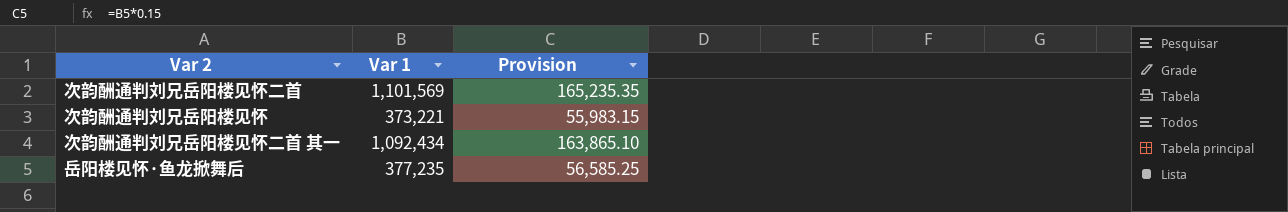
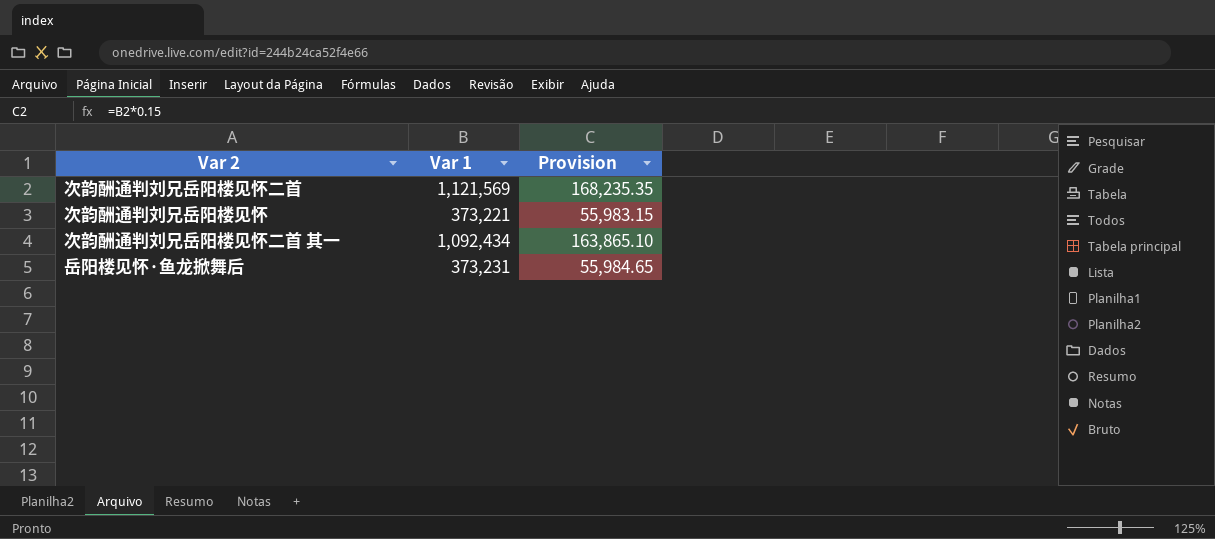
次韵酬通判刘兄岳阳楼见怀二首 | Var 1: 1,101,569 -> 1,121,569
次韵酬通判刘兄岳阳楼见怀二首 | Provision: 165,235.35 -> 168,235.35
岳阳楼见怀·鱼龙掀舞后 | Var 1: 377,235 -> 373,231
岳阳楼见怀·鱼龙掀舞后 | Provision: 56,585.25 -> 55,984.65

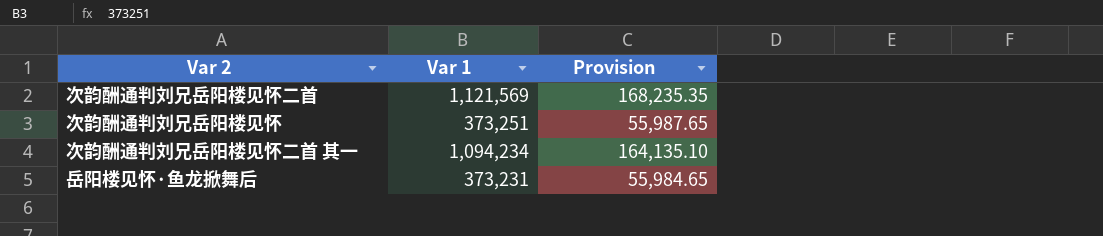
次韵酬通判刘兄岳阳楼见怀 | Var 1: 373,221 -> 373,251
次韵酬通判刘兄岳阳楼见怀 | Provision: 55,983.15 -> 55,987.65
次韵酬通判刘兄岳阳楼见怀二首 其一 | Var 1: 1,092,434 -> 1,094,234
次韵酬通判刘兄岳阳楼见怀二首 其一 | Provision: 163,865.10 -> 164,135.10

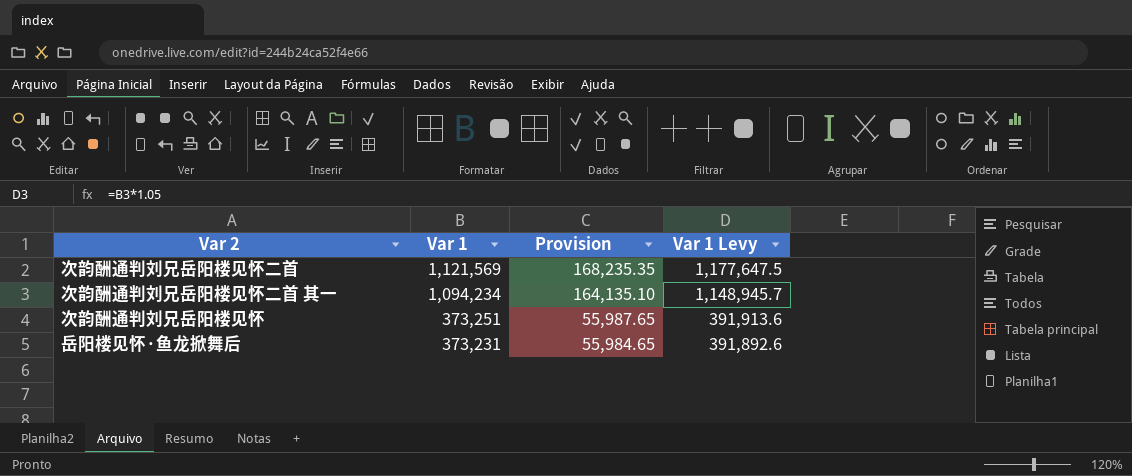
row order: none -> Var 1 descending
column Var 1 Levy | formula: none -> [Var 1] * 1.05

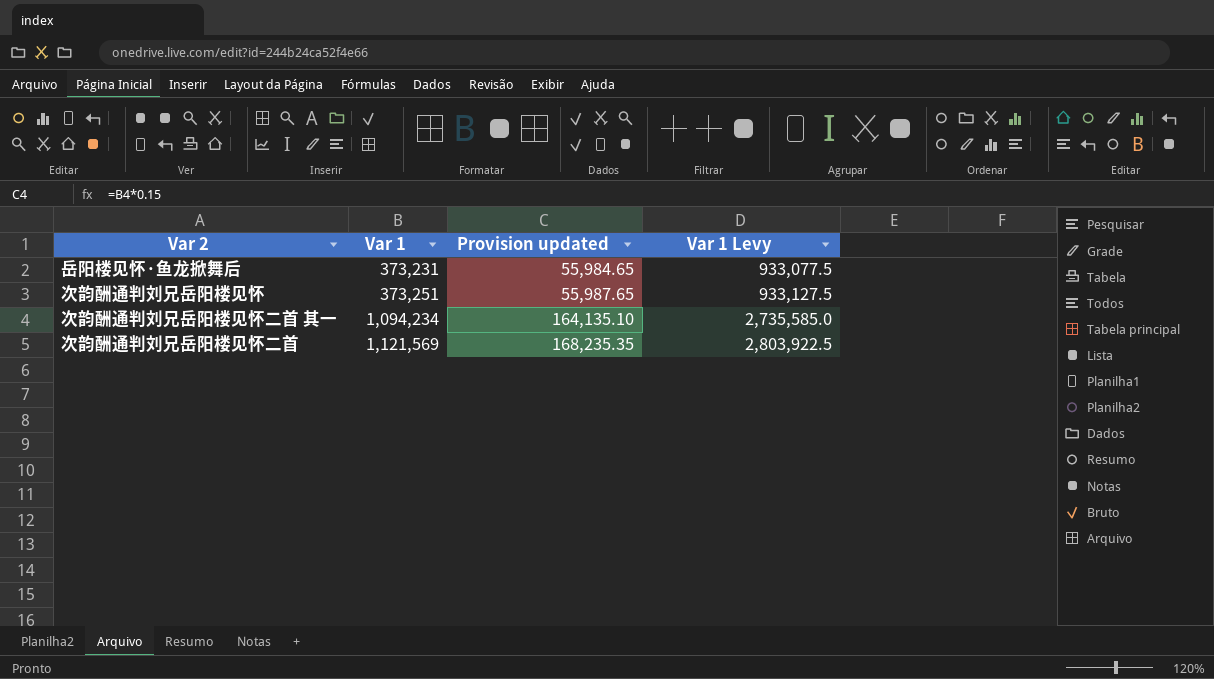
row order: Var 1 descending -> Var 1 ascending
column name: Provision -> Provision updated
column Var 1 Levy | formula: [Var 1] * 1.05 -> [Var 1] * 2.5

